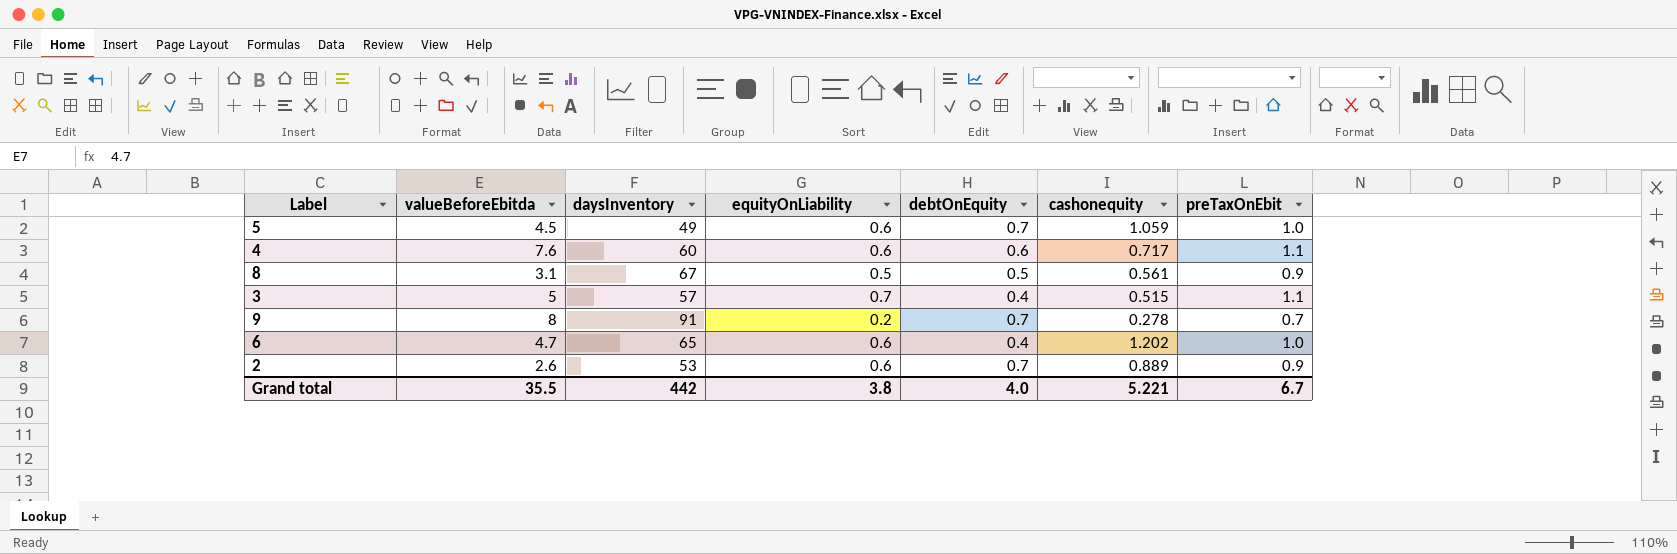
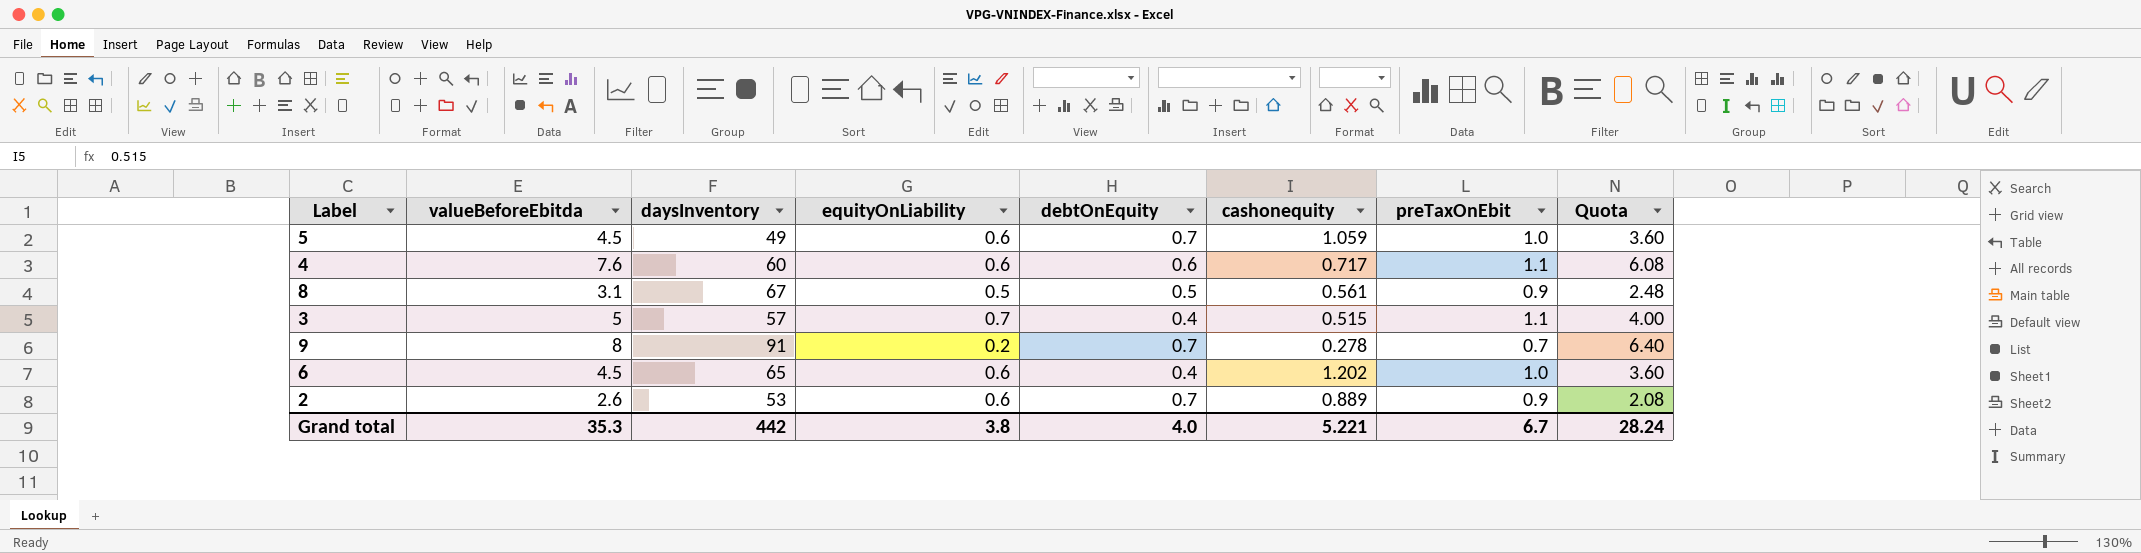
column Quota | formula: none -> [valueBeforeEbitda] * 0.8
6 | valueBeforeEbitda: 4.7 -> 4.5
Grand total | valueBeforeEbitda: 35.5 -> 35.3

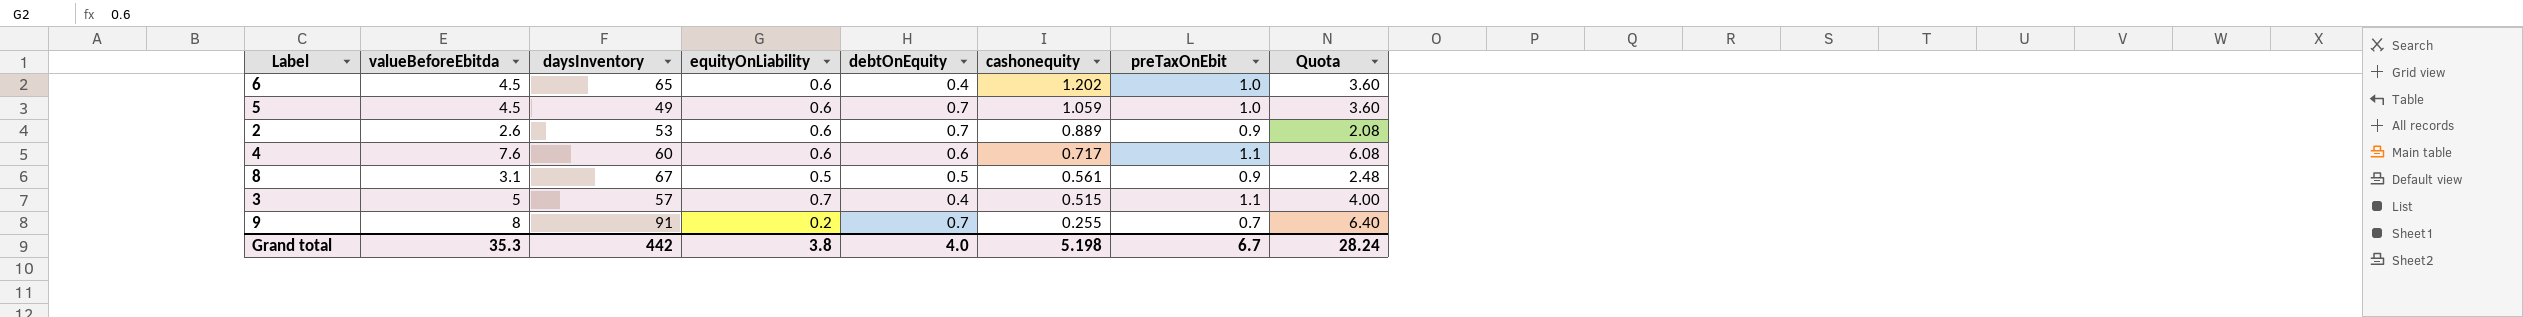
row order: none -> cashonequity descending
9 | cashonequity: 0.278 -> 0.255
Grand total | cashonequity: 5.221 -> 5.198

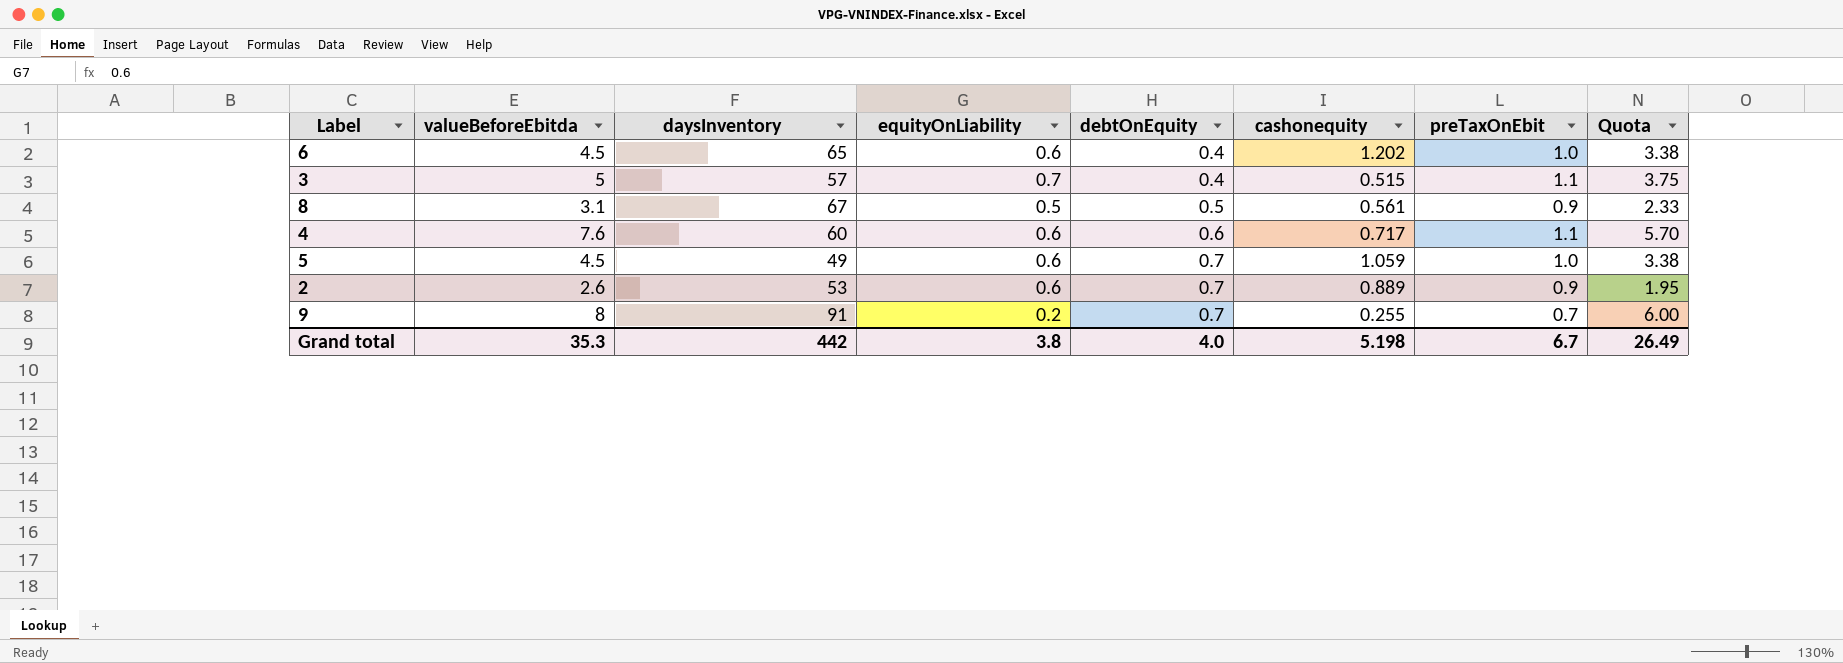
row order: cashonequity descending -> debtOnEquity ascending
column Quota | formula: [valueBeforeEbitda] * 0.8 -> [valueBeforeEbitda] * 0.75
Grand total | Quota: 28.24 -> 26.49

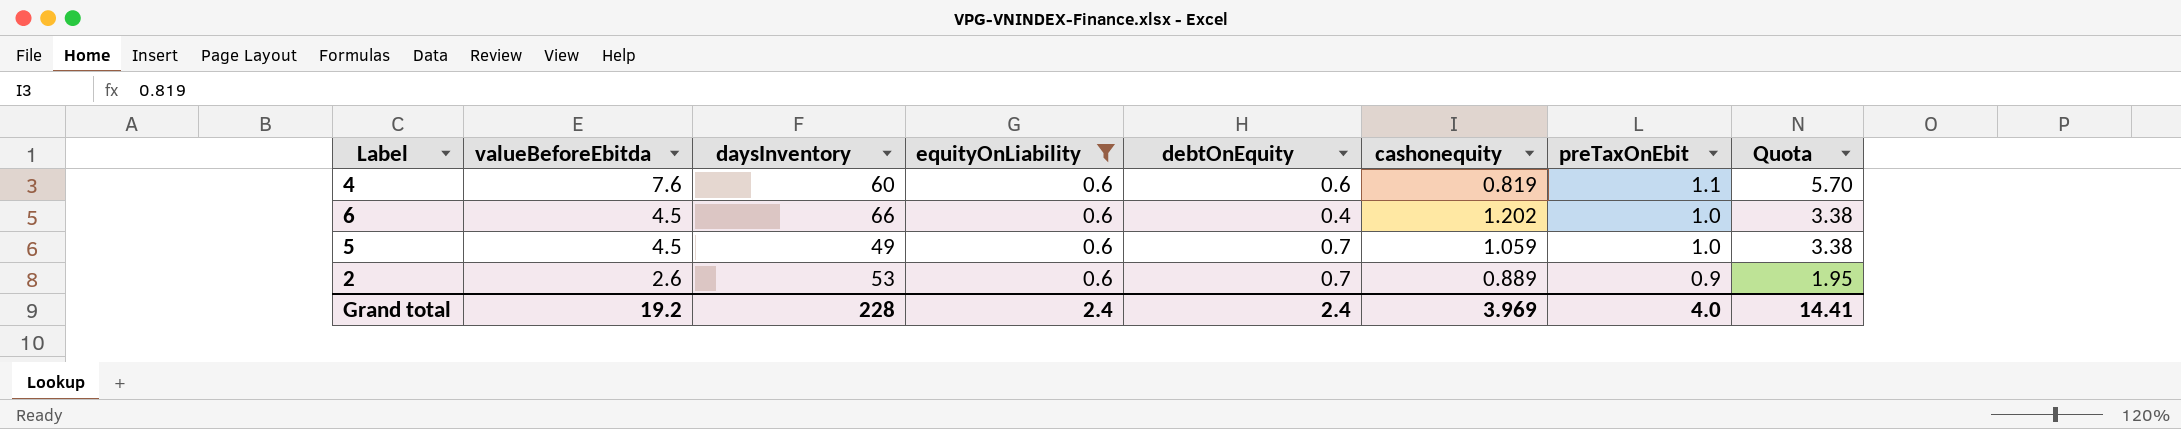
filter: none -> equityOnLiability = 0.6
row order: debtOnEquity ascending -> valueBeforeEbitda descending
4 | cashonequity: 0.717 -> 0.819
6 | daysInventory: 65 -> 66
Grand total | valueBeforeEbitda: 35.3 -> 19.2
Grand total | daysInventory: 442 -> 228
Grand total | equityOnLiability: 3.8 -> 2.4
Grand total | debtOnEquity: 4.0 -> 2.4
Grand total | cashonequity: 5.198 -> 3.969
Grand total | preTaxOnEbit: 6.7 -> 4.0
Grand total | Quota: 26.49 -> 14.41

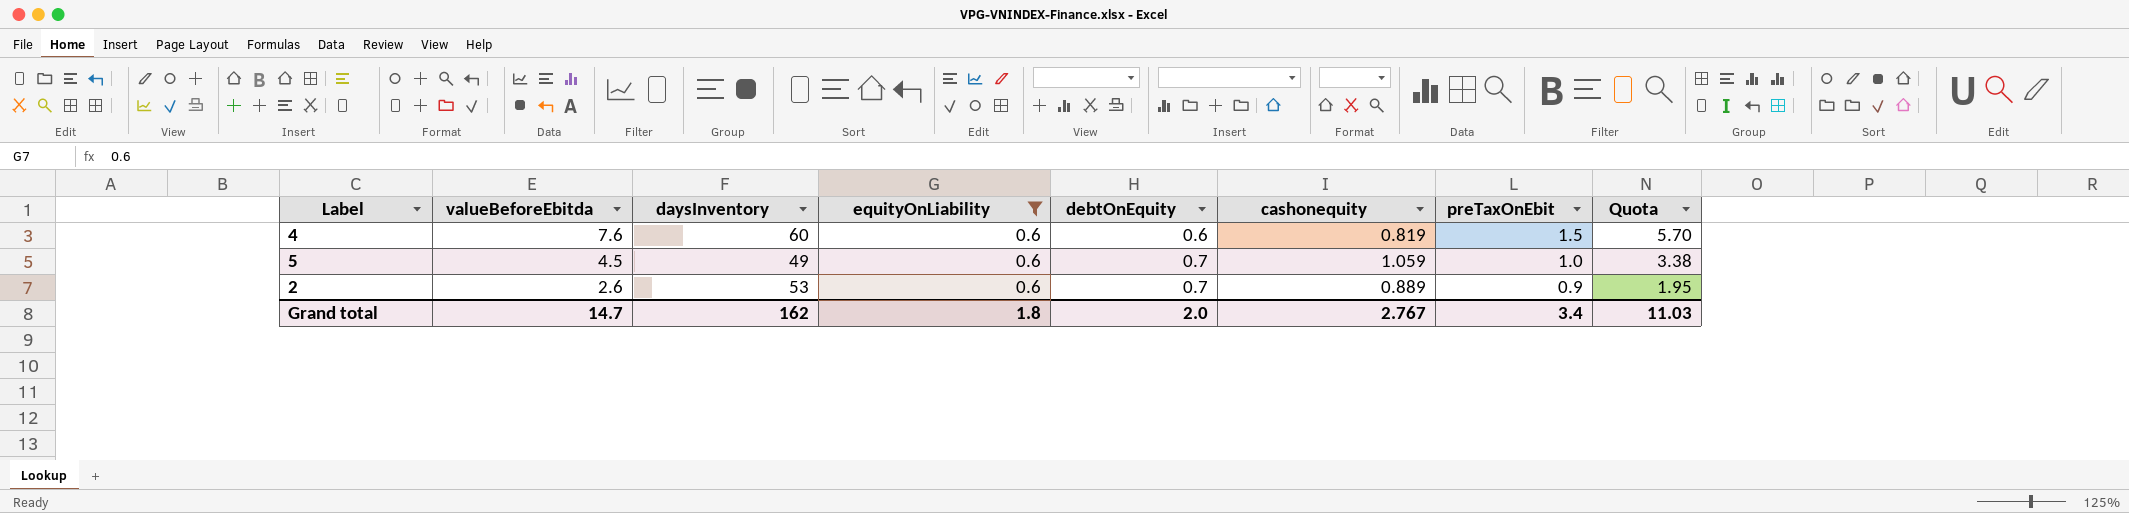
row 6: 4.5 | 66 | 0.6 | 0.4 | 1.202 | 1.0 | 3.38 -> none
4 | preTaxOnEbit: 1.1 -> 1.5
Grand total | valueBeforeEbitda: 19.2 -> 14.7
Grand total | daysInventory: 228 -> 162
Grand total | equityOnLiability: 2.4 -> 1.8
Grand total | debtOnEquity: 2.4 -> 2.0
Grand total | cashonequity: 3.969 -> 2.767
Grand total | preTaxOnEbit: 4.0 -> 3.4
Grand total | Quota: 14.41 -> 11.03

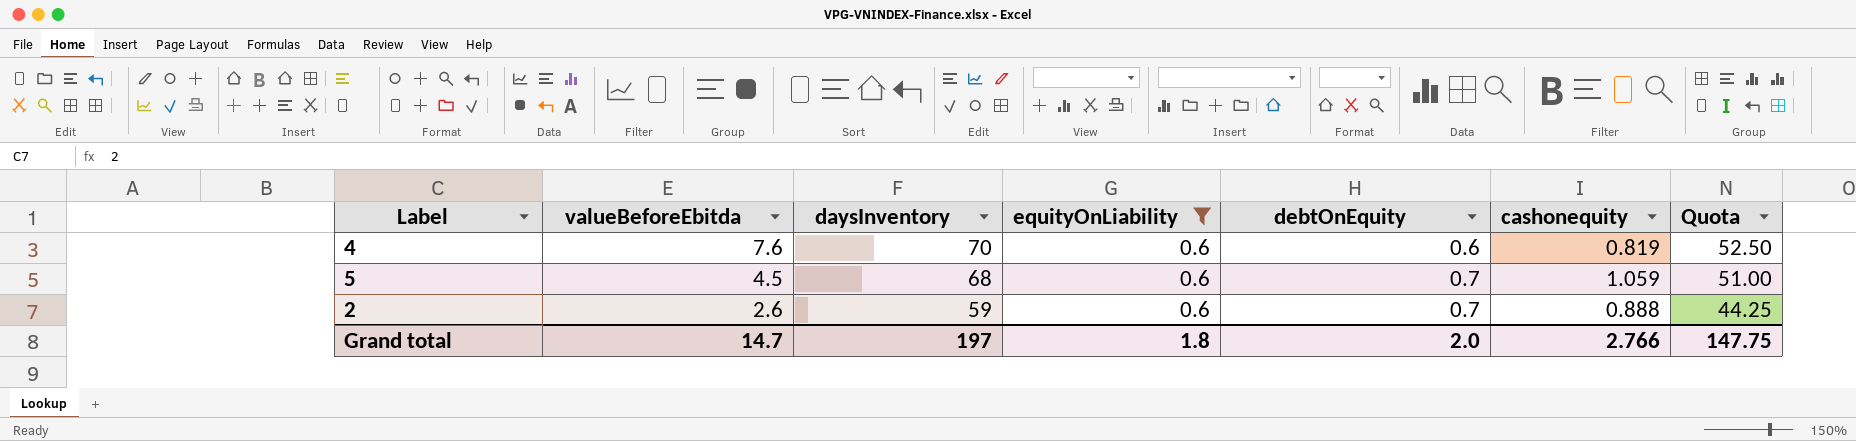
column preTaxOnEbit | position: 7 -> none
column Quota | formula: [valueBeforeEbitda] * 0.75 -> [daysInventory] * 0.75
4 | daysInventory: 60 -> 70
5 | daysInventory: 49 -> 68
2 | daysInventory: 53 -> 59
2 | cashonequity: 0.889 -> 0.888
Grand total | daysInventory: 162 -> 197
Grand total | cashonequity: 2.767 -> 2.766
Grand total | Quota: 11.03 -> 147.75

